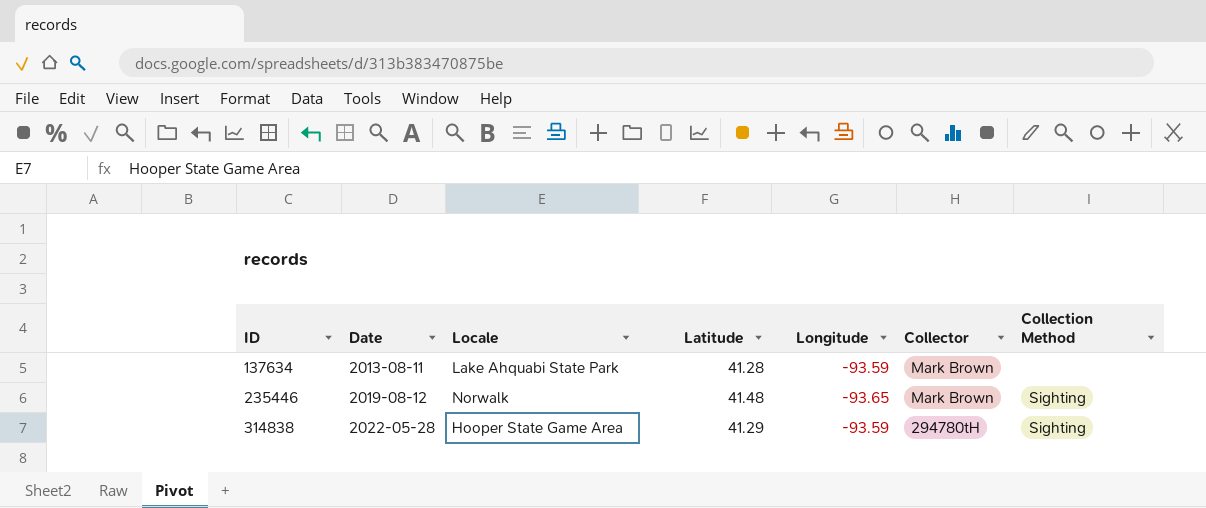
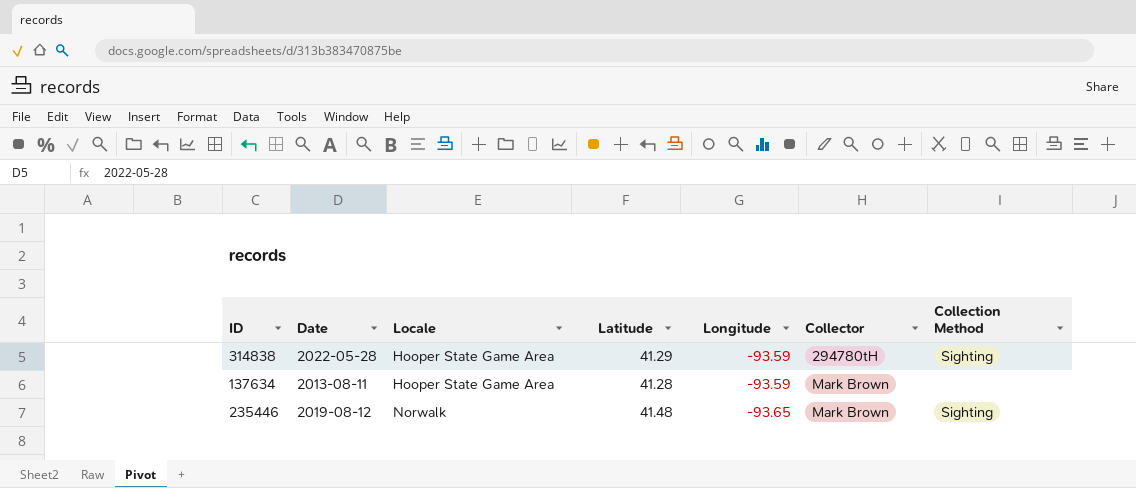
row order: ID ascending -> Locale ascending
137634 | Locale: Lake Ahquabi State Park -> Hooper State Game Area

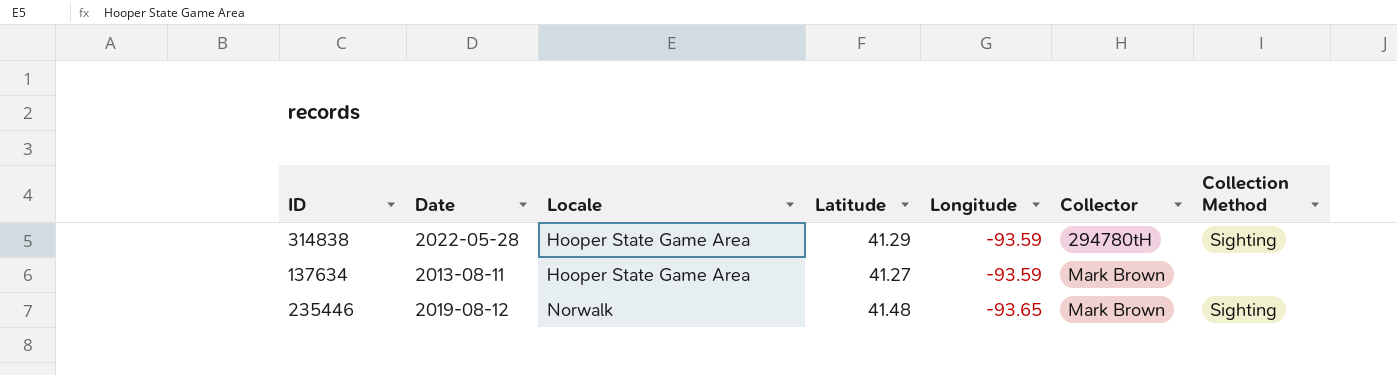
137634 | Latitude: 41.28 -> 41.27

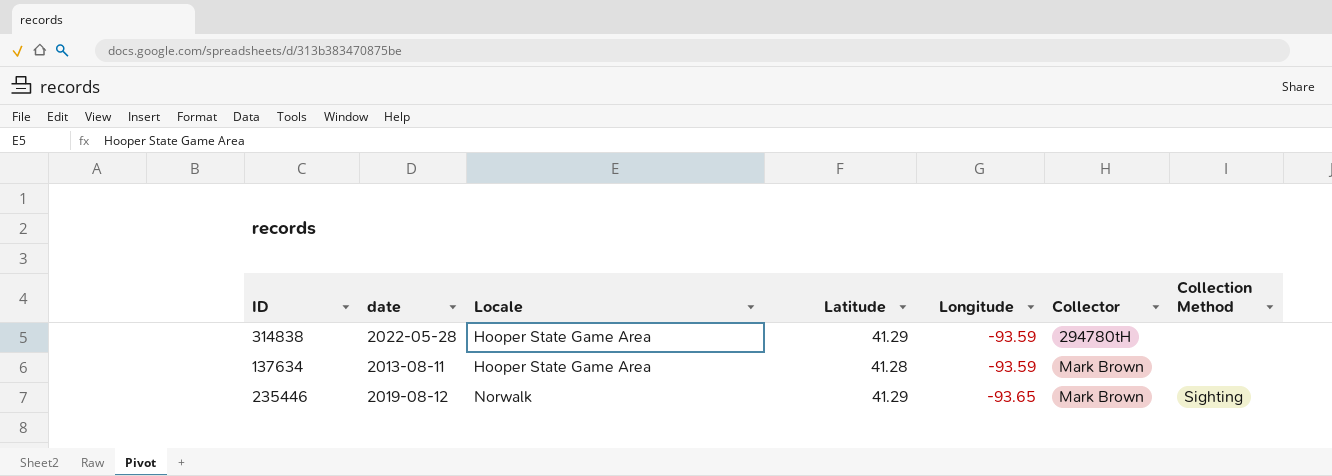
column name: Date -> date
314838 | Collection Method: Sighting -> none
137634 | Latitude: 41.27 -> 41.28
235446 | Latitude: 41.48 -> 41.29

